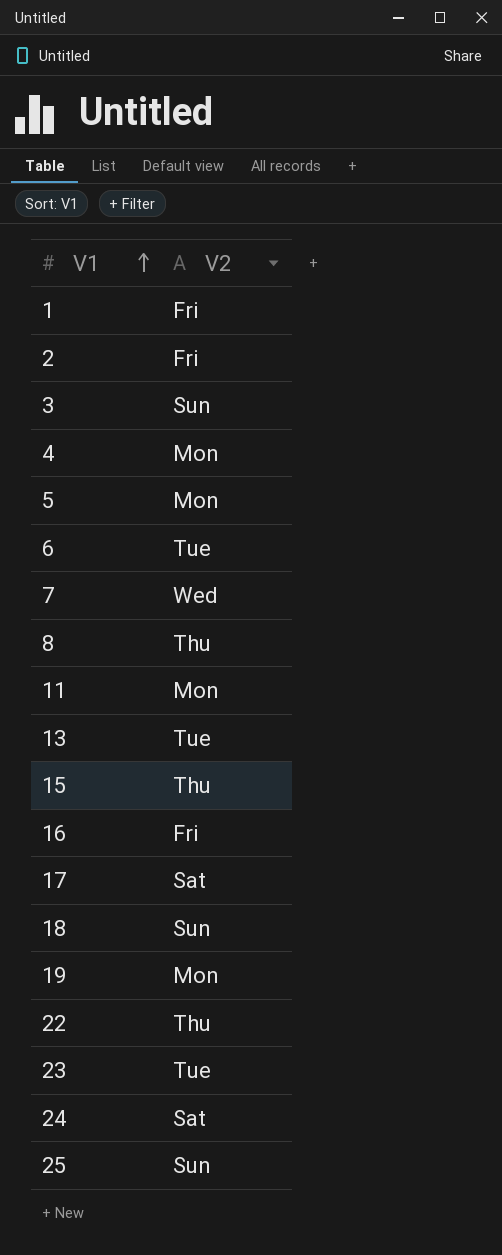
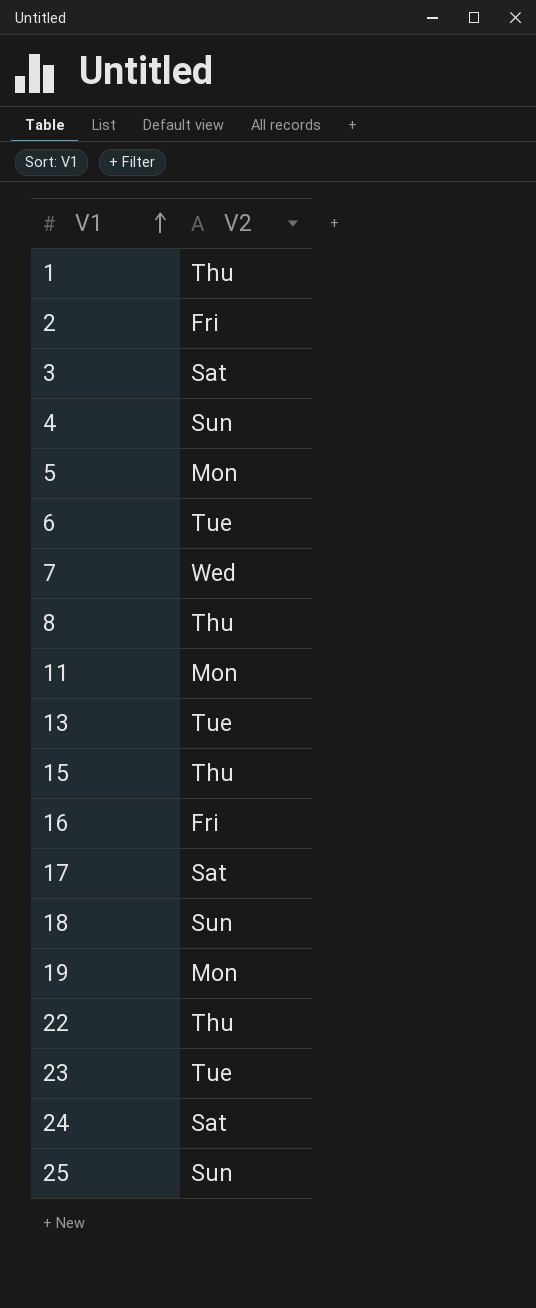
1 | V2: Fri -> Thu
3 | V2: Sun -> Sat
4 | V2: Mon -> Sun

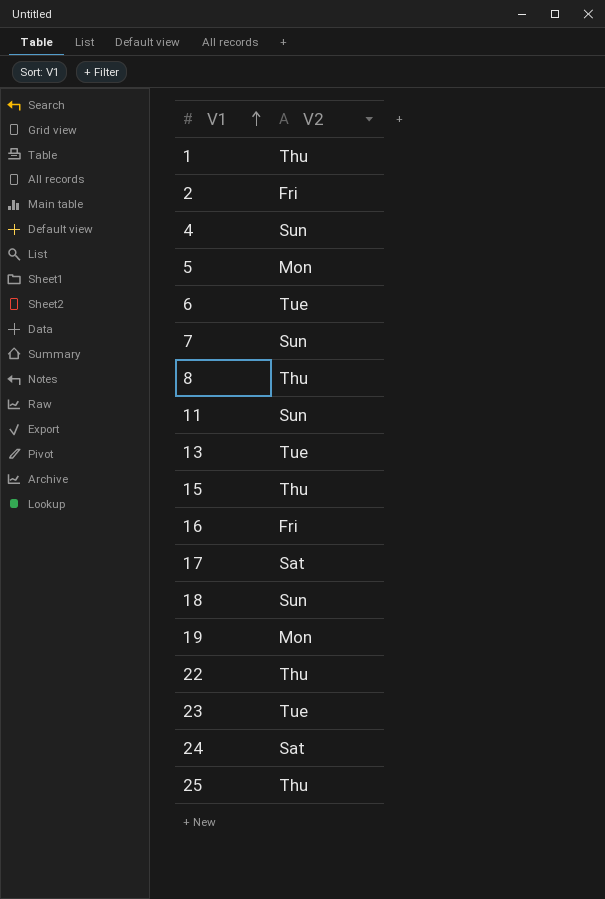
row 3: Sat -> none
7 | V2: Wed -> Sun
11 | V2: Mon -> Sun
25 | V2: Sun -> Thu

